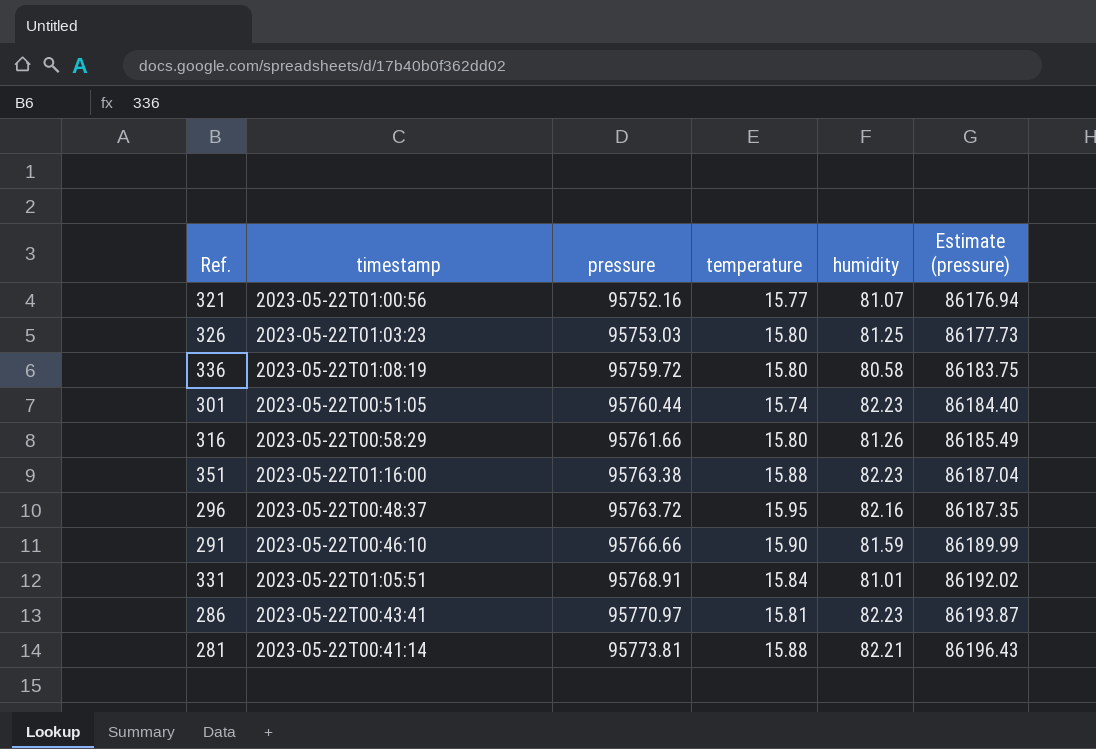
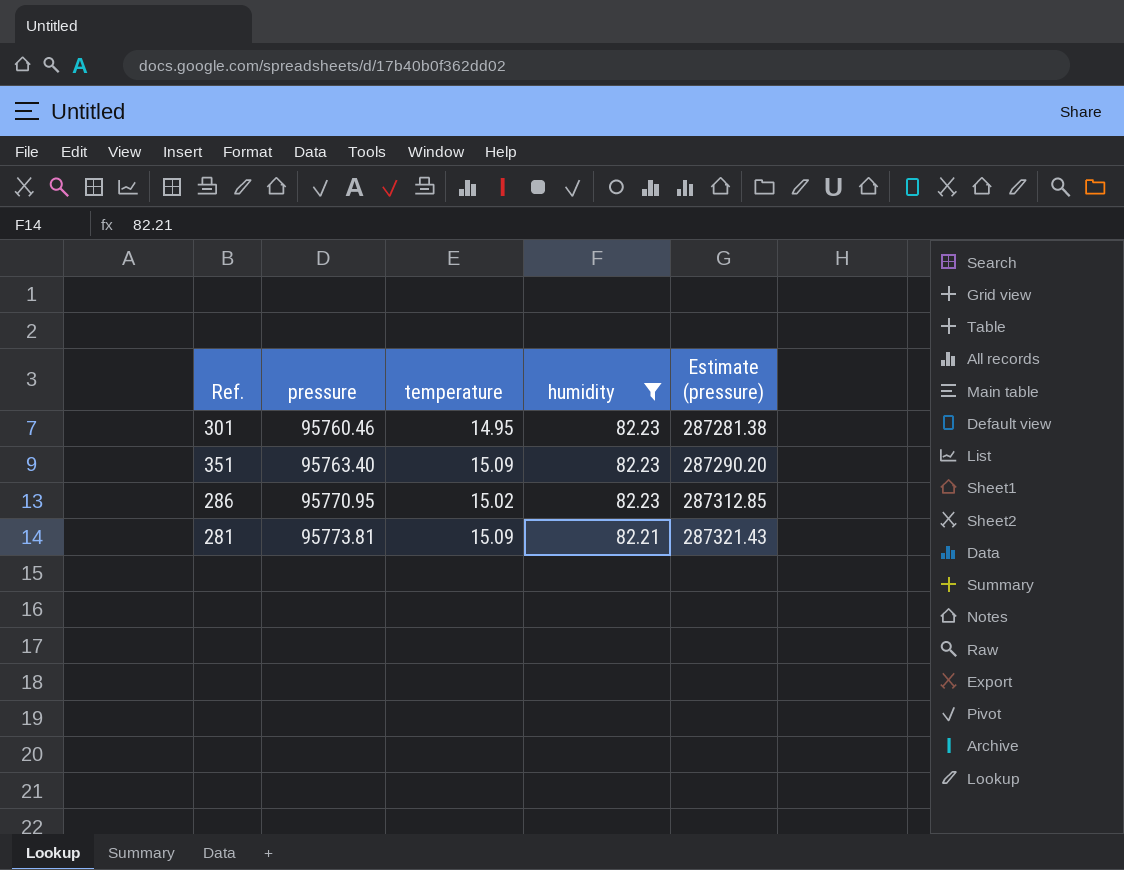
filter: none -> humidity >= 82.21
column timestamp | position: 2 -> none
column Estimate (pressure) | formula: [pressure] * 0.9 -> [pressure] * 3
301 | pressure: 95760.44 -> 95760.46
301 | temperature: 15.74 -> 14.95
351 | pressure: 95763.38 -> 95763.40
351 | temperature: 15.88 -> 15.09
286 | pressure: 95770.97 -> 95770.95
286 | temperature: 15.81 -> 15.02
281 | temperature: 15.88 -> 15.09

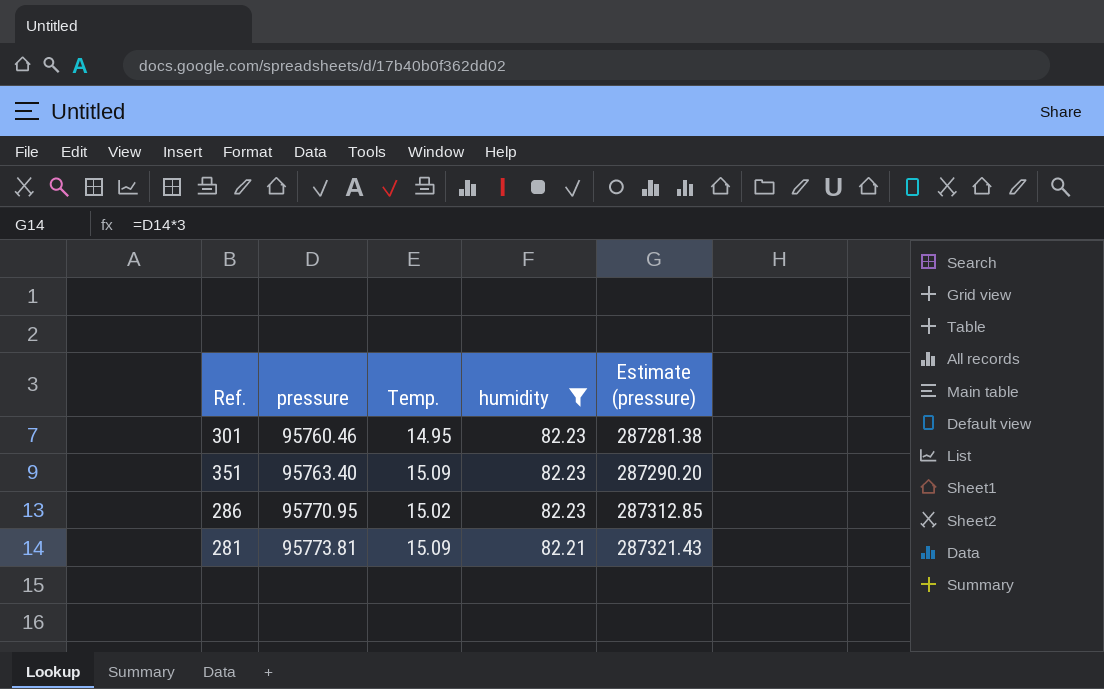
column name: temperature -> Temp.

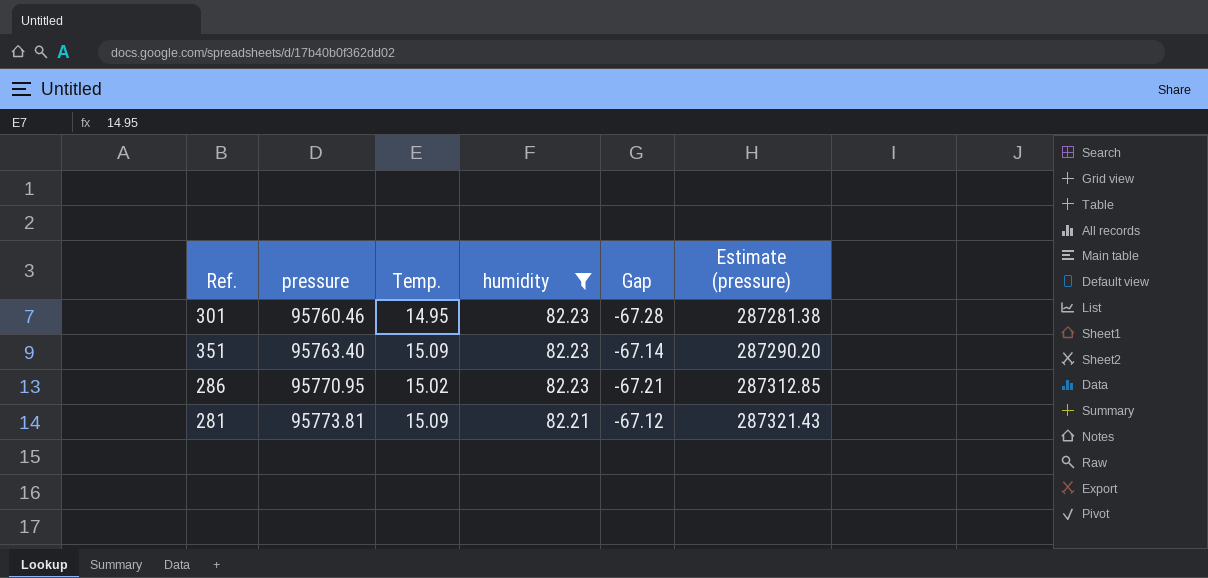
column Gap | formula: none -> [Temp.] - [humidity]

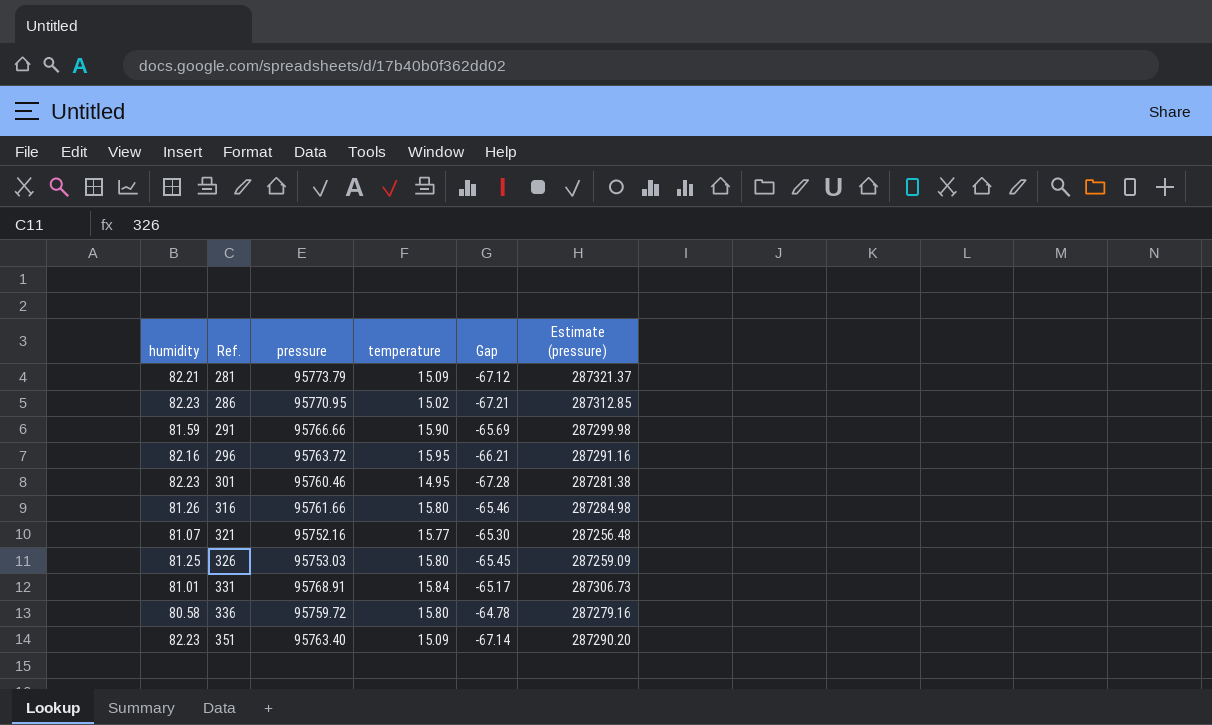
filter: humidity >= 82.21 -> none
row order: pressure ascending -> Ref. ascending
column humidity | position: 4 -> 1
column name: Temp. -> temperature
281 | pressure: 95773.81 -> 95773.79
281 | Estimate (pressure): 287321.43 -> 287321.37

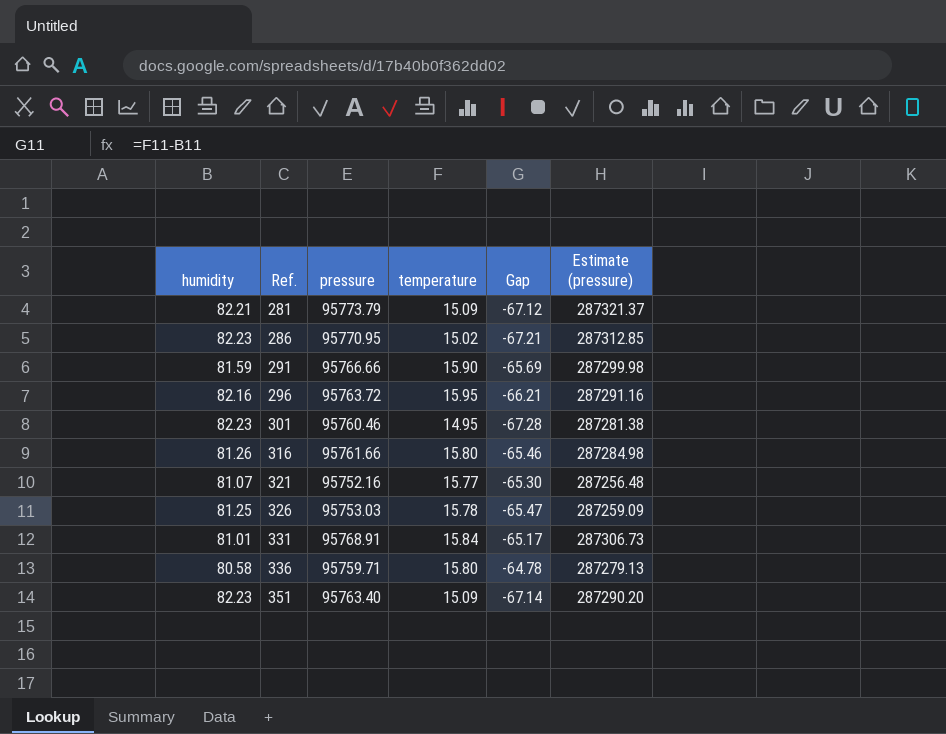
326 | temperature: 15.80 -> 15.78
326 | Gap: -65.45 -> -65.47
336 | pressure: 95759.72 -> 95759.71
336 | Estimate (pressure): 287279.16 -> 287279.13

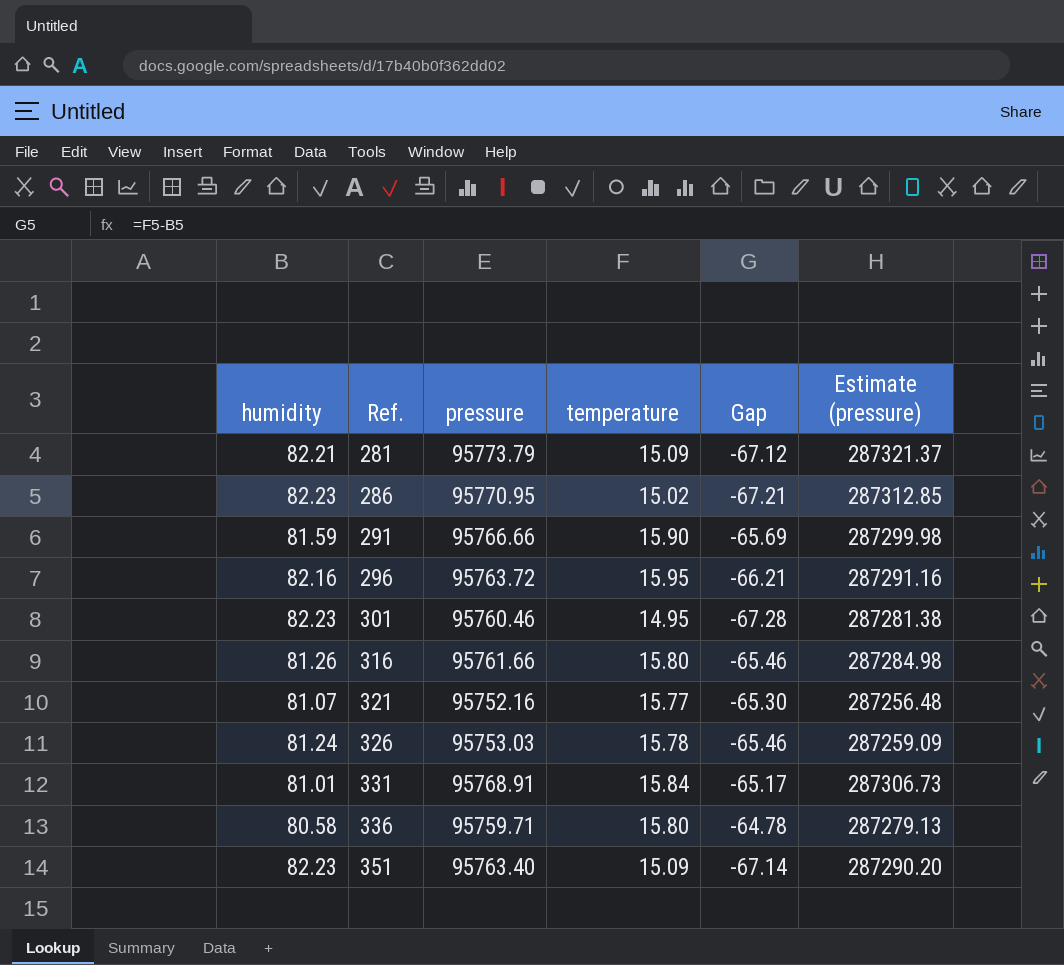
326 | humidity: 81.25 -> 81.24
326 | Gap: -65.47 -> -65.46

